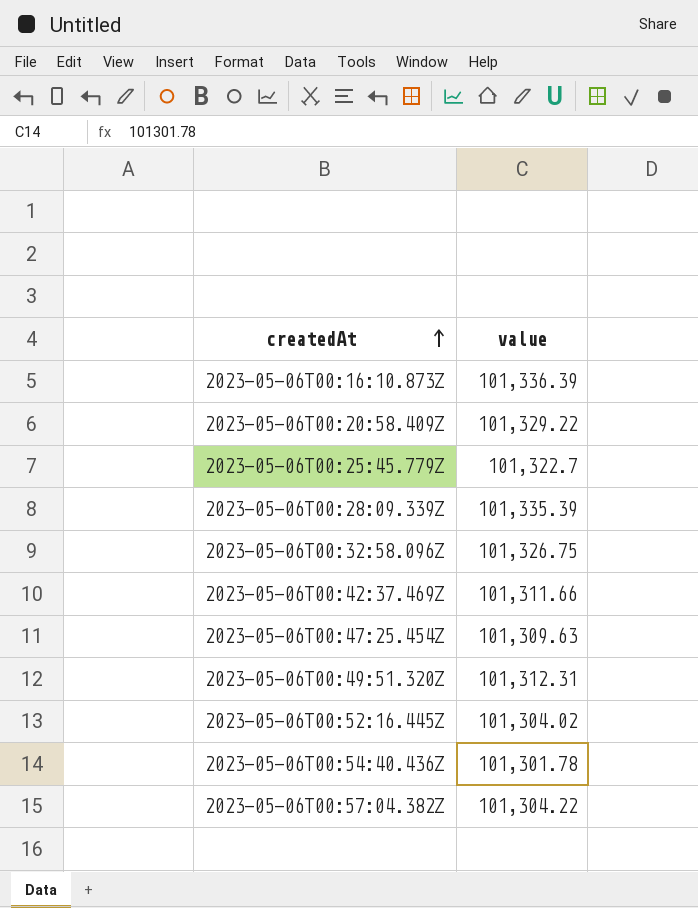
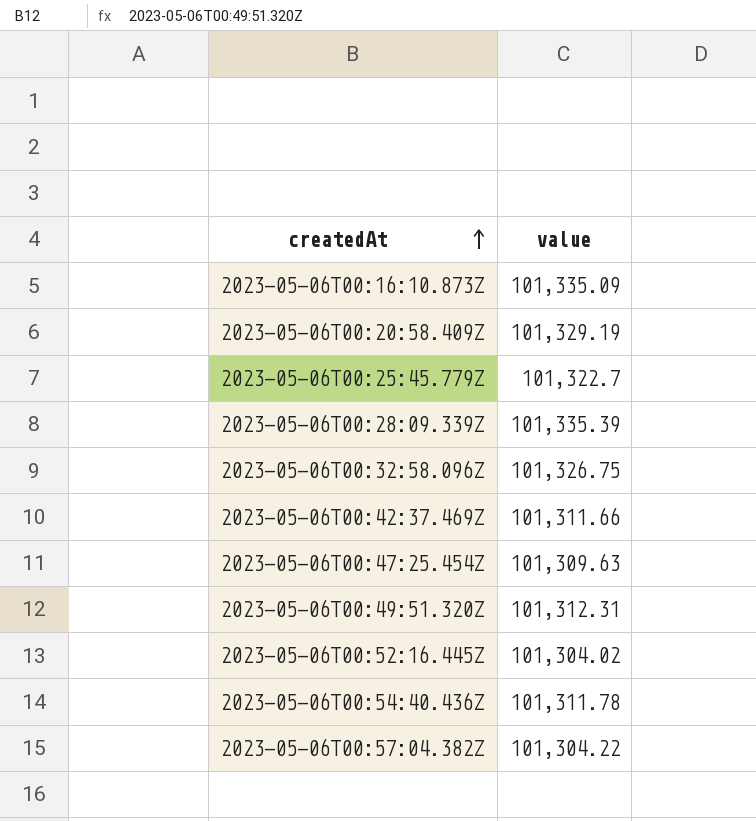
2023-05-06T00:16:10.873Z | value: 101,336.39 -> 101,335.09
2023-05-06T00:20:58.409Z | value: 101,329.22 -> 101,329.19
2023-05-06T00:54:40.436Z | value: 101,301.78 -> 101,311.78

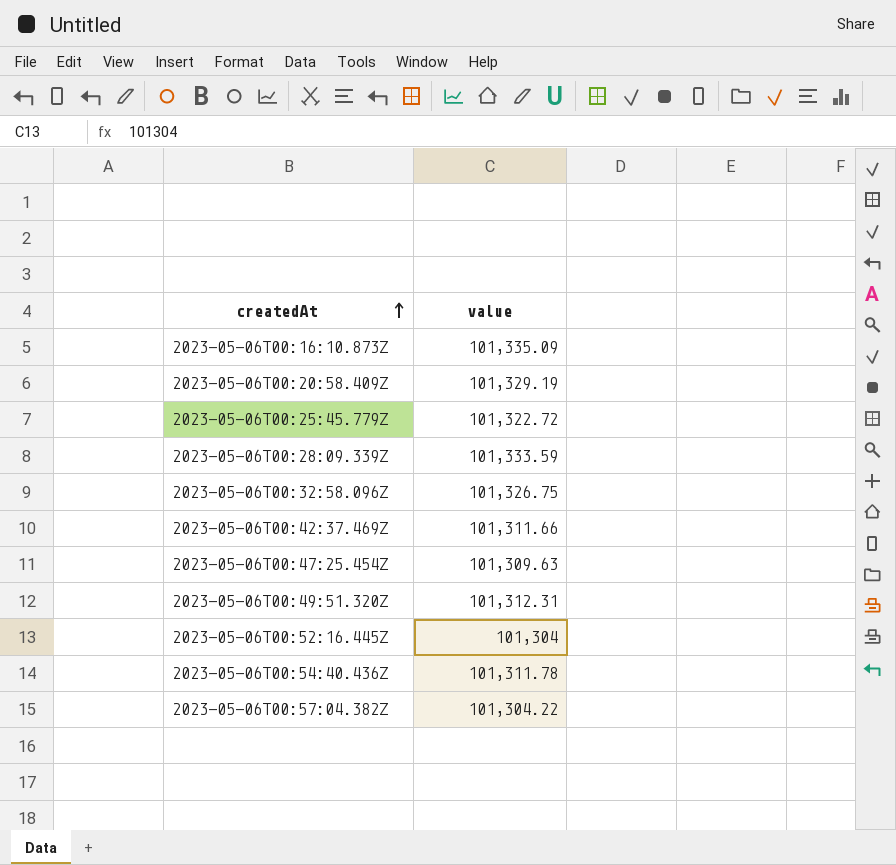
2023-05-06T00:25:45.779Z | value: 101,322.7 -> 101,322.72
2023-05-06T00:28:09.339Z | value: 101,335.39 -> 101,333.59
2023-05-06T00:52:16.445Z | value: 101,304.02 -> 101,304

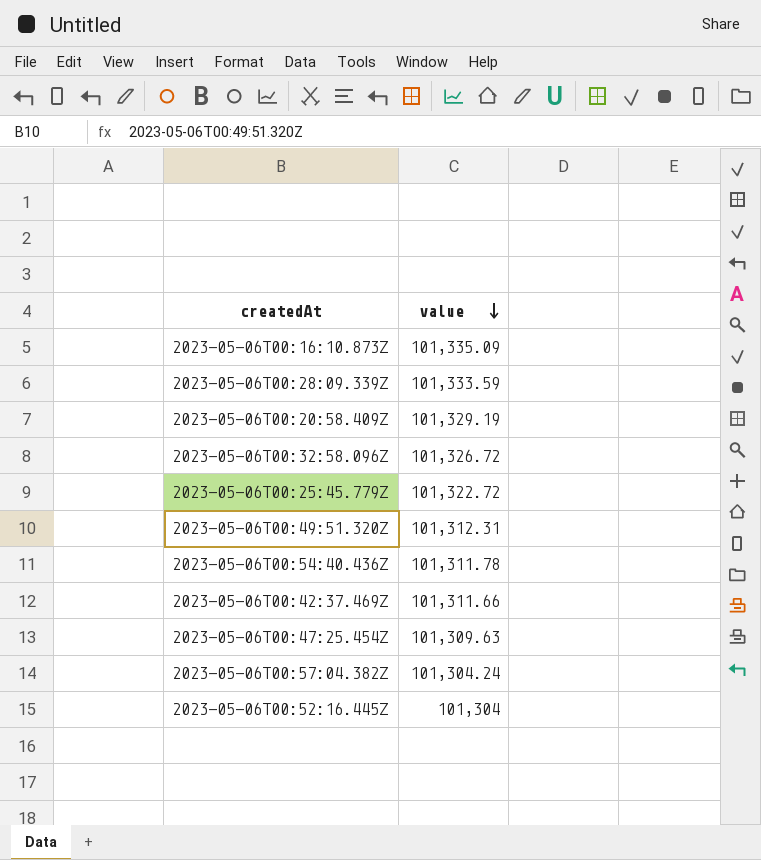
row order: createdAt ascending -> value descending
2023-05-06T00:32:58.096Z | value: 101,326.75 -> 101,326.72
2023-05-06T00:57:04.382Z | value: 101,304.22 -> 101,304.24

